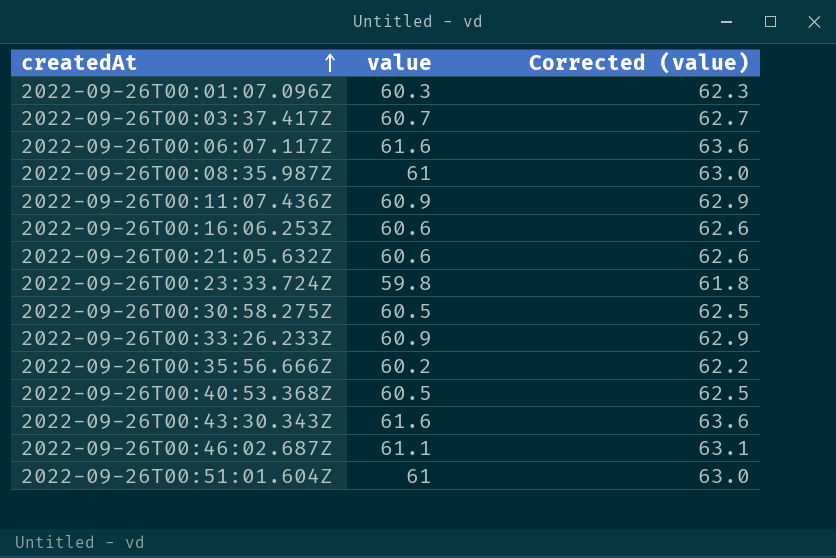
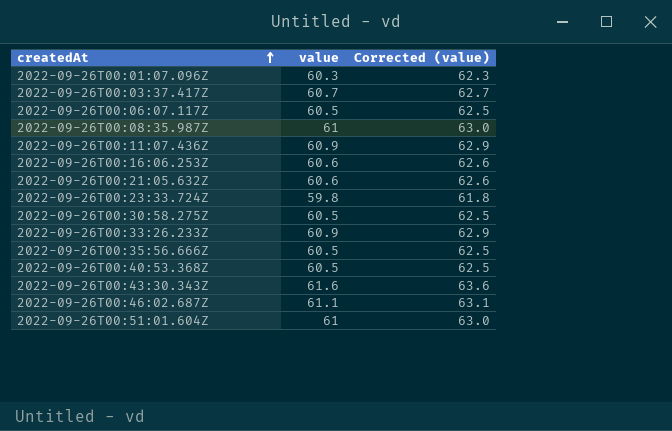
2022-09-26T00:06:07.117Z | value: 61.6 -> 60.5
2022-09-26T00:06:07.117Z | Corrected (value): 63.6 -> 62.5
2022-09-26T00:35:56.666Z | value: 60.2 -> 60.5
2022-09-26T00:35:56.666Z | Corrected (value): 62.2 -> 62.5

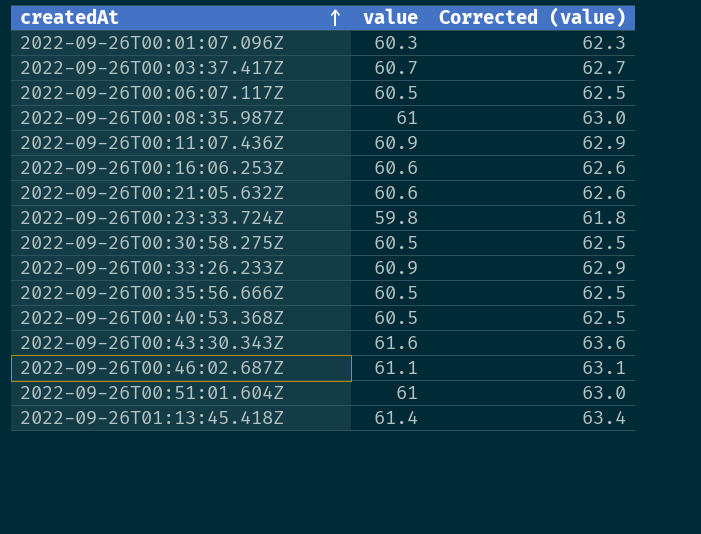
row 2022-09-26T01:13:45.418Z: none -> 61.4 | 63.4

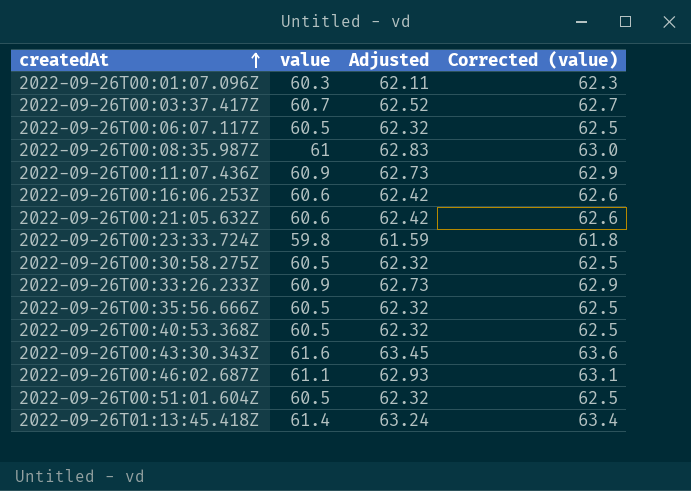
column Adjusted | formula: none -> [value] * 1.03
2022-09-26T00:51:01.604Z | value: 61 -> 60.5
2022-09-26T00:51:01.604Z | Corrected (value): 63.0 -> 62.5

